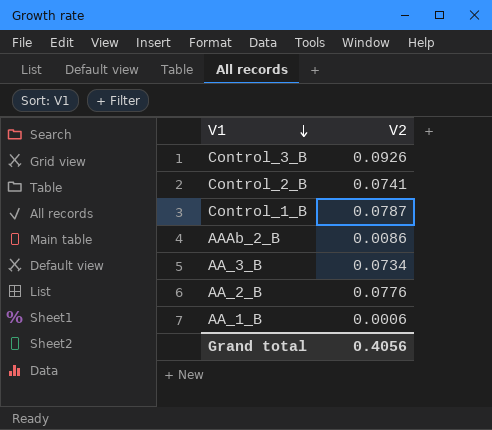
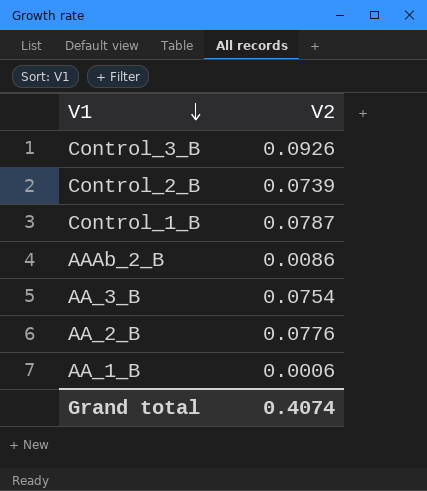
Control_2_B | V2: 0.0741 -> 0.0739
AA_3_B | V2: 0.0734 -> 0.0754
Grand total | V2: 0.4056 -> 0.4074

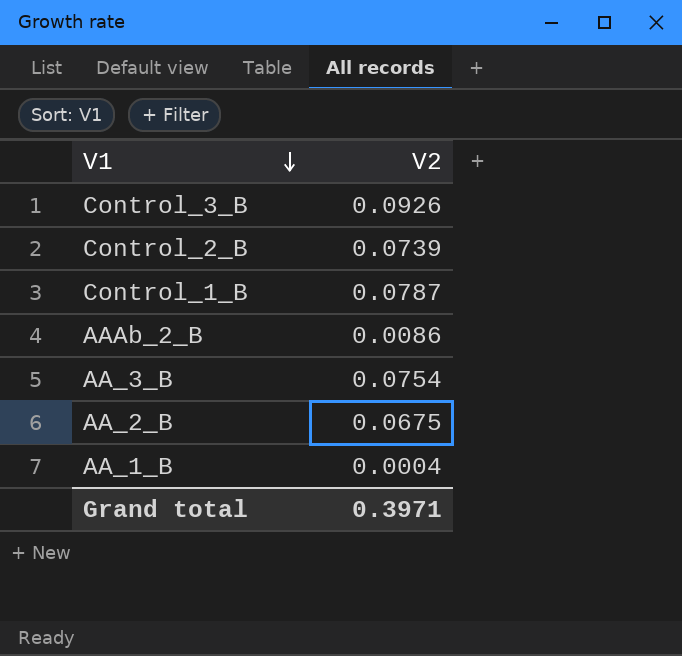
AA_2_B | V2: 0.0776 -> 0.0675
AA_1_B | V2: 0.0006 -> 0.0004
Grand total | V2: 0.4074 -> 0.3971

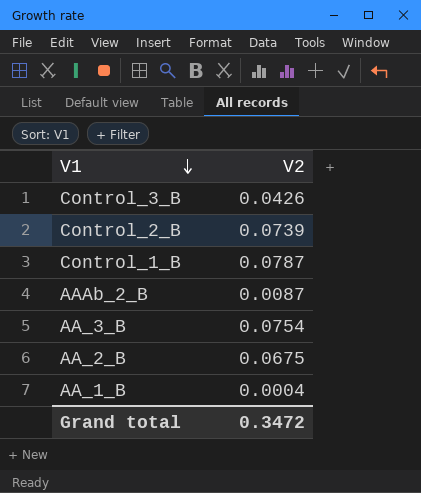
Control_3_B | V2: 0.0926 -> 0.0426
AAAb_2_B | V2: 0.0086 -> 0.0087
Grand total | V2: 0.3971 -> 0.3472

